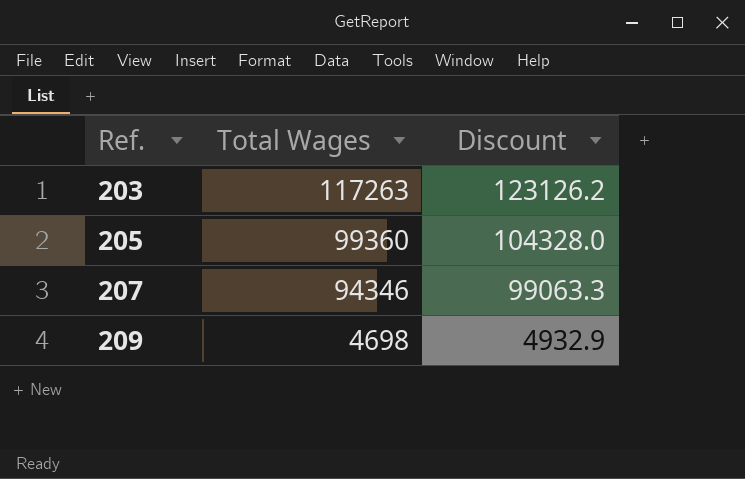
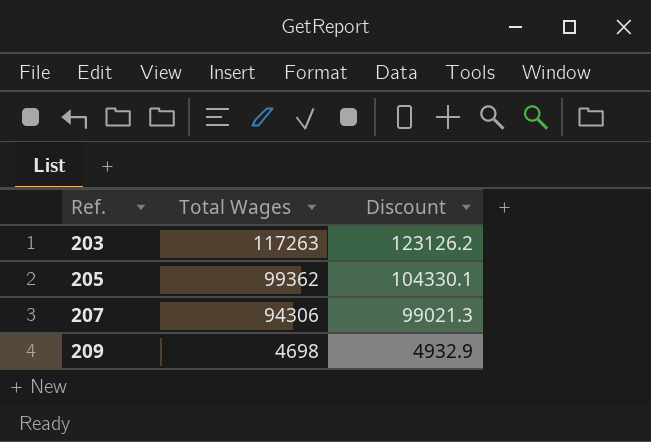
205 | Total Wages: 99360 -> 99362
205 | Discount: 104328.0 -> 104330.1
207 | Total Wages: 94346 -> 94306
207 | Discount: 99063.3 -> 99021.3

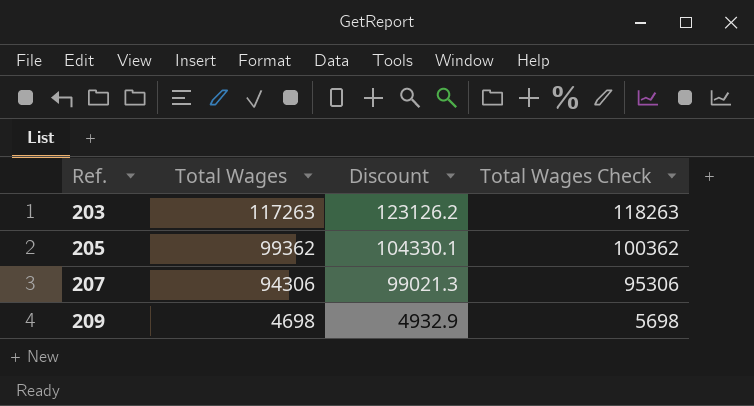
column Total Wages Check | formula: none -> [Total Wages] + 1000

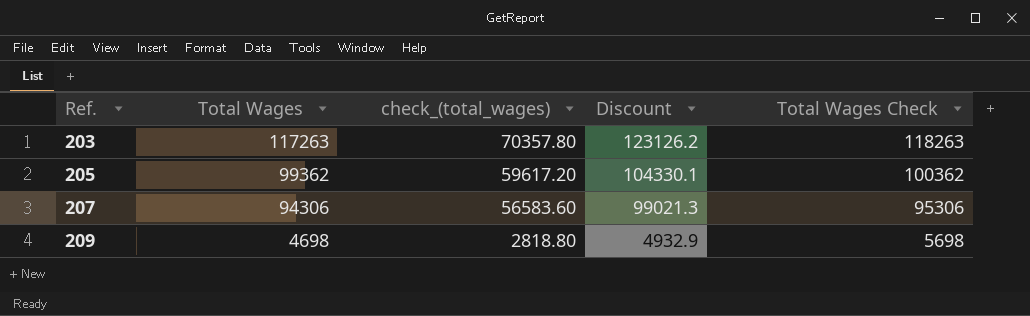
column check_(total_wages) | formula: none -> [Total Wages] * 0.6

